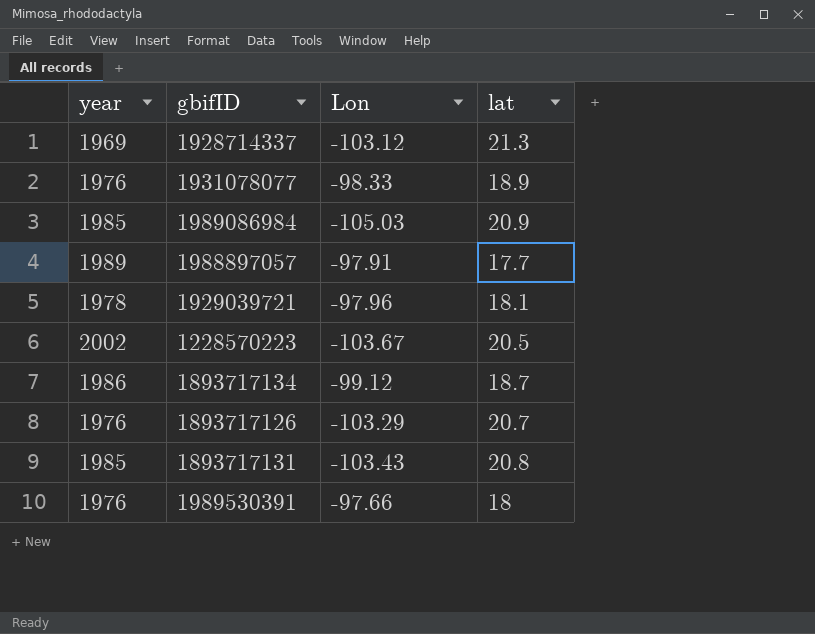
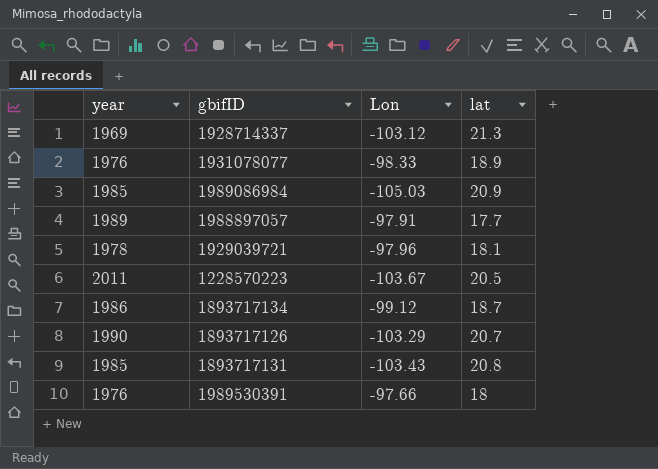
1228570223 | year: 2002 -> 2011
1893717126 | year: 1976 -> 1990

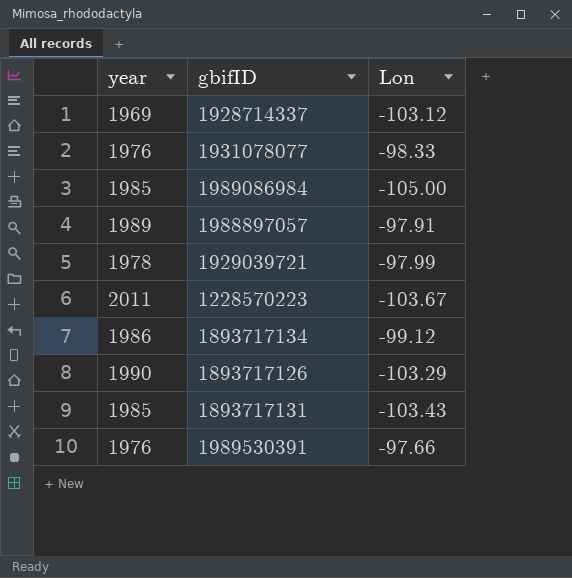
column lat | position: 4 -> none
1989086984 | Lon: -105.03 -> -105.00
1929039721 | Lon: -97.96 -> -97.99

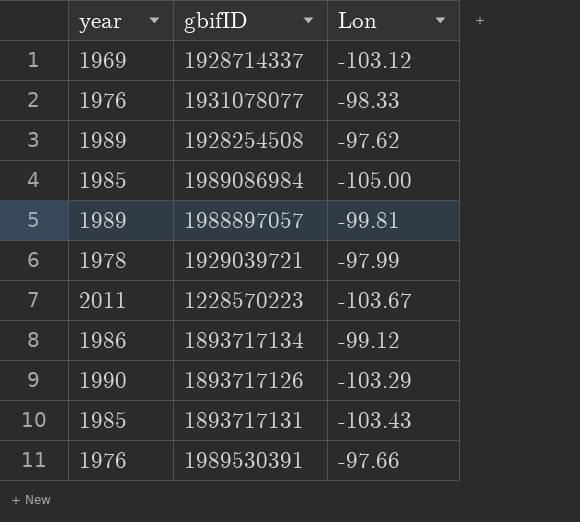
row 1928254508: none -> 1989 | -97.62
1988897057 | Lon: -97.91 -> -99.81

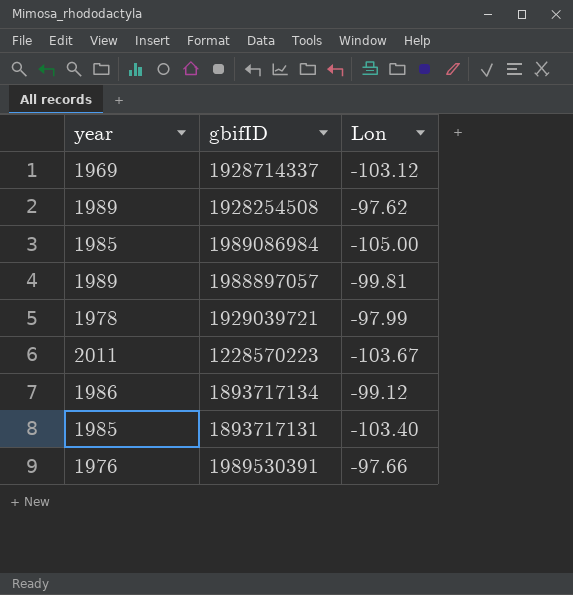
row 1931078077: 1976 | -98.33 -> none
row 1893717126: 1990 | -103.29 -> none
1893717131 | Lon: -103.43 -> -103.40

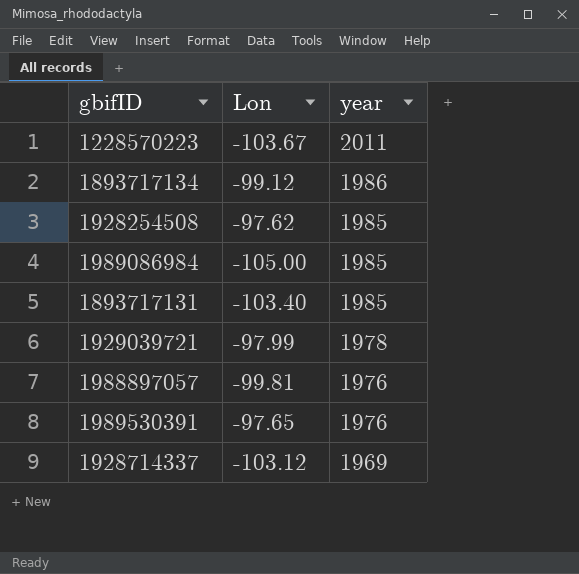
row order: none -> year descending
column year | position: 1 -> 3
1928254508 | year: 1989 -> 1985
1988897057 | year: 1989 -> 1976
1989530391 | Lon: -97.66 -> -97.65

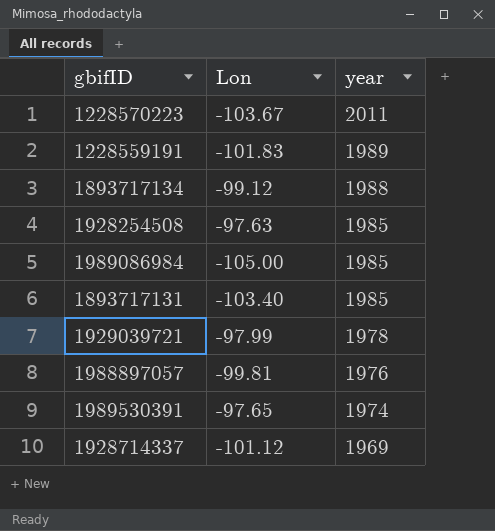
row 1228559191: none -> -101.83 | 1989
1893717134 | year: 1986 -> 1988
1928254508 | Lon: -97.62 -> -97.63
1989530391 | year: 1976 -> 1974
1928714337 | Lon: -103.12 -> -101.12

